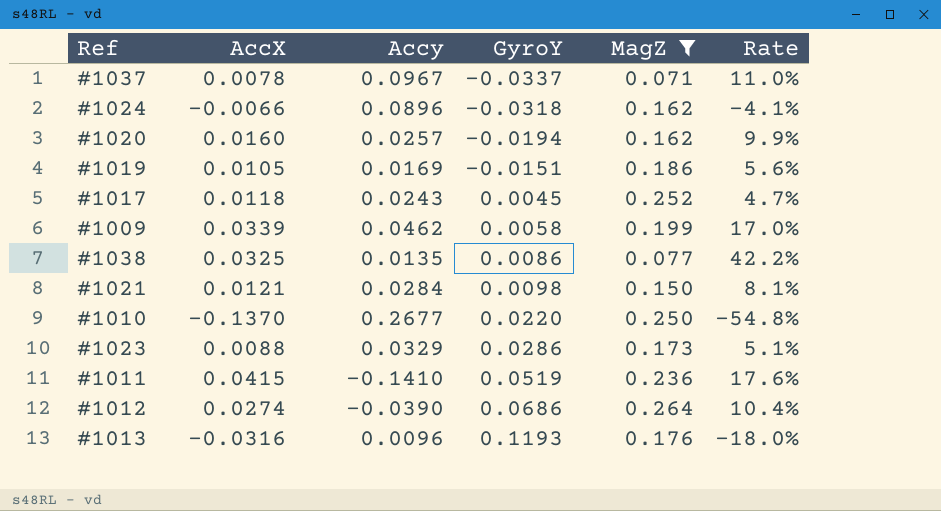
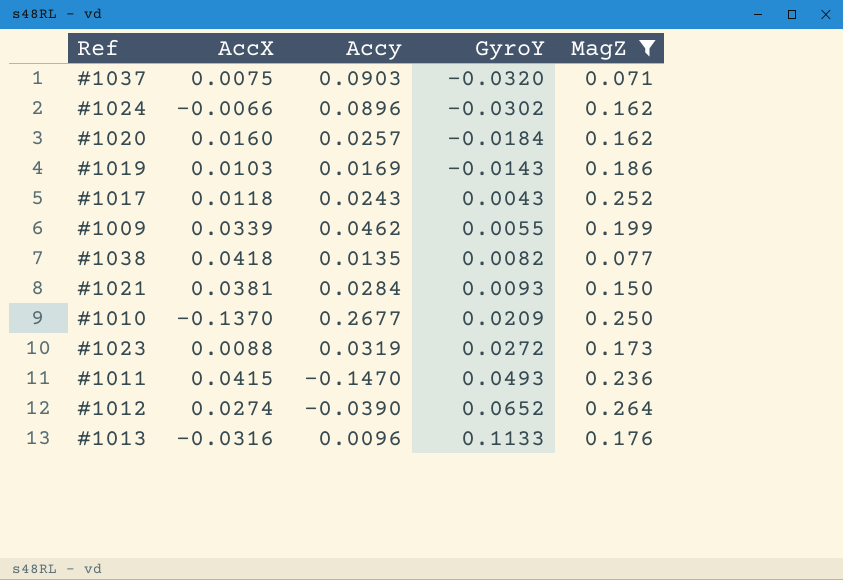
column Rate | formula: [AccX] / [MagZ] -> none
#1037 | AccX: 0.0078 -> 0.0075
#1037 | Accy: 0.0967 -> 0.0903
#1037 | GyroY: -0.0337 -> -0.0320
#1024 | GyroY: -0.0318 -> -0.0302
#1020 | GyroY: -0.0194 -> -0.0184
#1019 | AccX: 0.0105 -> 0.0103
#1019 | GyroY: -0.0151 -> -0.0143
#1017 | GyroY: 0.0045 -> 0.0043
#1009 | GyroY: 0.0058 -> 0.0055
#1038 | AccX: 0.0325 -> 0.0418
#1038 | GyroY: 0.0086 -> 0.0082
#1021 | AccX: 0.0121 -> 0.0381
#1021 | GyroY: 0.0098 -> 0.0093
#1010 | GyroY: 0.0220 -> 0.0209
#1023 | Accy: 0.0329 -> 0.0319
#1023 | GyroY: 0.0286 -> 0.0272
#1011 | Accy: -0.1410 -> -0.1470
#1011 | GyroY: 0.0519 -> 0.0493
#1012 | GyroY: 0.0686 -> 0.0652
#1013 | GyroY: 0.1193 -> 0.1133

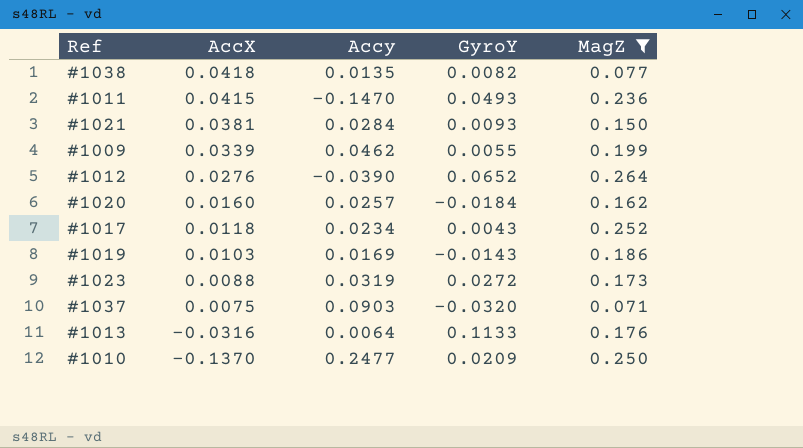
row order: GyroY ascending -> AccX descending
row #1024: -0.0066 | 0.0896 | -0.0302 | 0.162 -> none
#1012 | AccX: 0.0274 -> 0.0276
#1017 | Accy: 0.0243 -> 0.0234
#1013 | Accy: 0.0096 -> 0.0064
#1010 | Accy: 0.2677 -> 0.2477

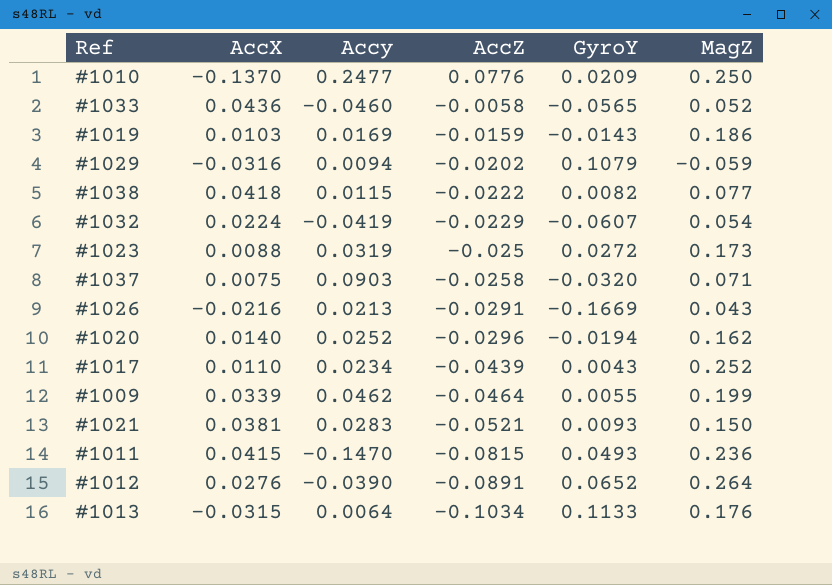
filter: MagZ >= 0.071 -> none
row order: AccX descending -> AccZ descending
column AccZ | position: none -> 4
#1038 | Accy: 0.0135 -> 0.0115
#1020 | AccX: 0.0160 -> 0.0140
#1020 | Accy: 0.0257 -> 0.0252
#1020 | GyroY: -0.0184 -> -0.0194
#1017 | AccX: 0.0118 -> 0.0110
#1021 | Accy: 0.0284 -> 0.0283
#1013 | AccX: -0.0316 -> -0.0315

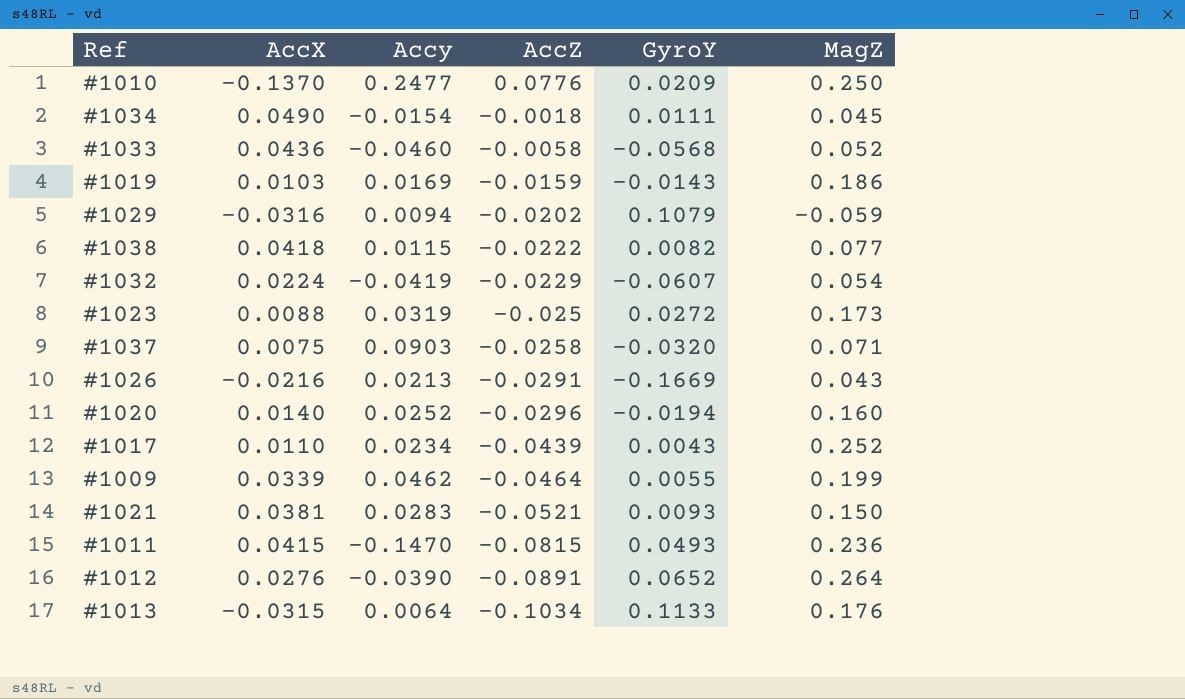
row #1034: none -> 0.0490 | -0.0154 | -0.0018 | 0.0111 | 0.045
#1033 | GyroY: -0.0565 -> -0.0568
#1020 | MagZ: 0.162 -> 0.160

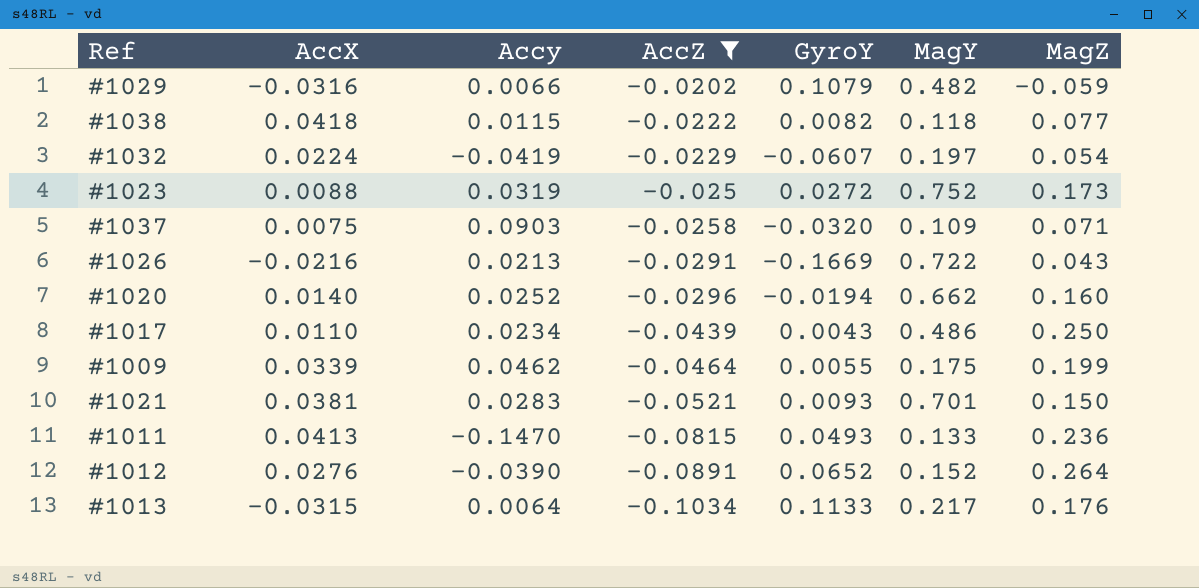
filter: none -> AccZ <= -0.0202
column MagY | position: none -> 6
#1029 | Accy: 0.0094 -> 0.0066
#1017 | MagZ: 0.252 -> 0.250
#1011 | AccX: 0.0415 -> 0.0413

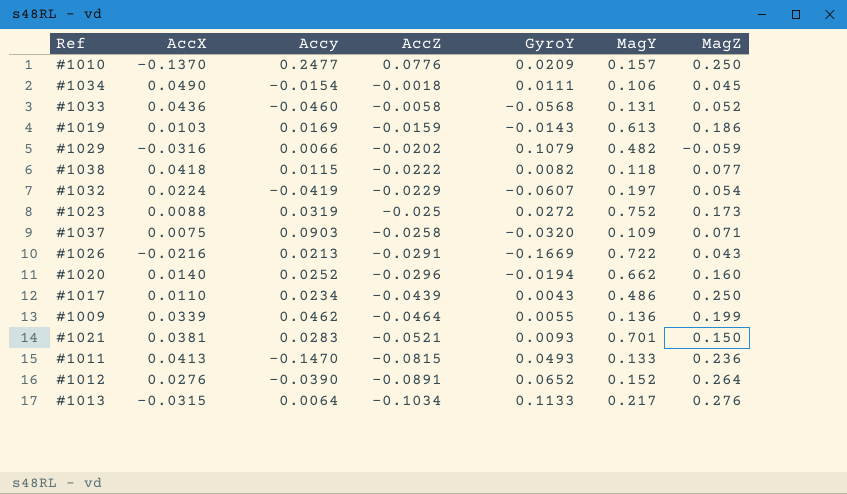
filter: AccZ <= -0.0202 -> none
#1009 | MagY: 0.175 -> 0.136
#1013 | MagZ: 0.176 -> 0.276

